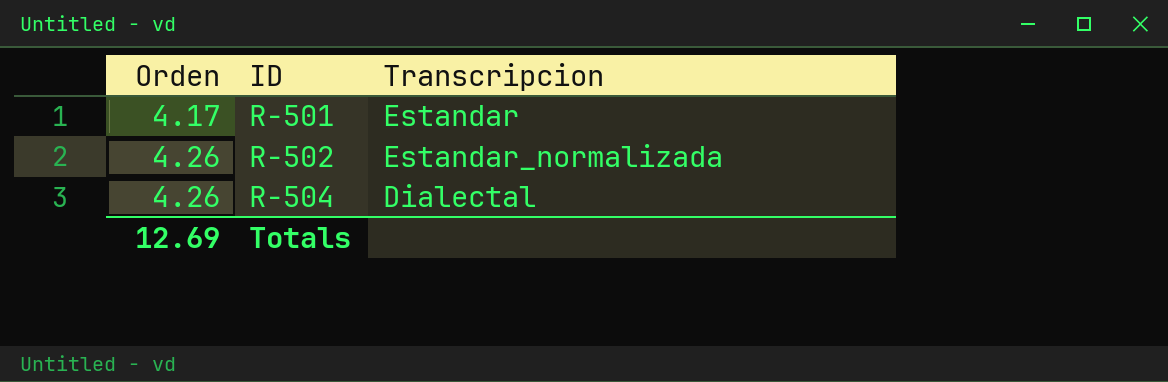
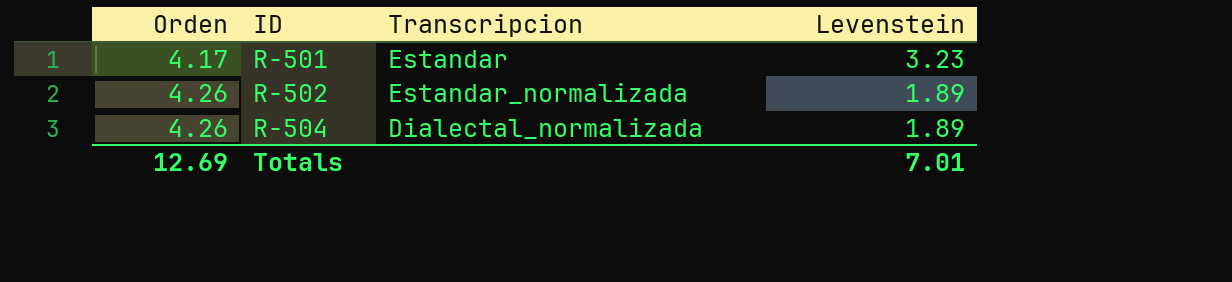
column Levenstein | position: none -> 4
R-504 | Transcripcion: Dialectal -> Dialectal_normalizada

